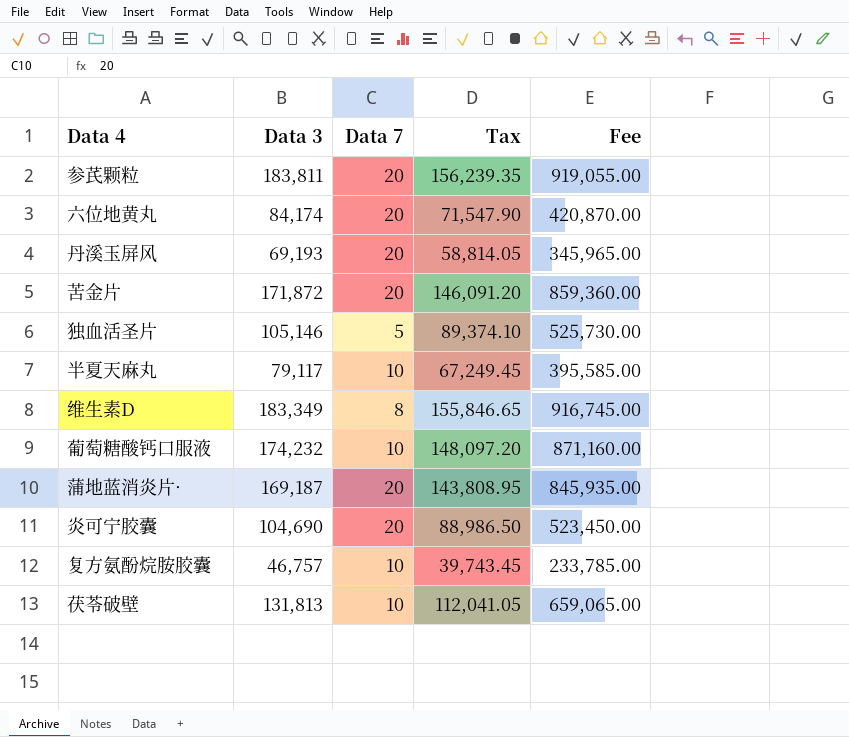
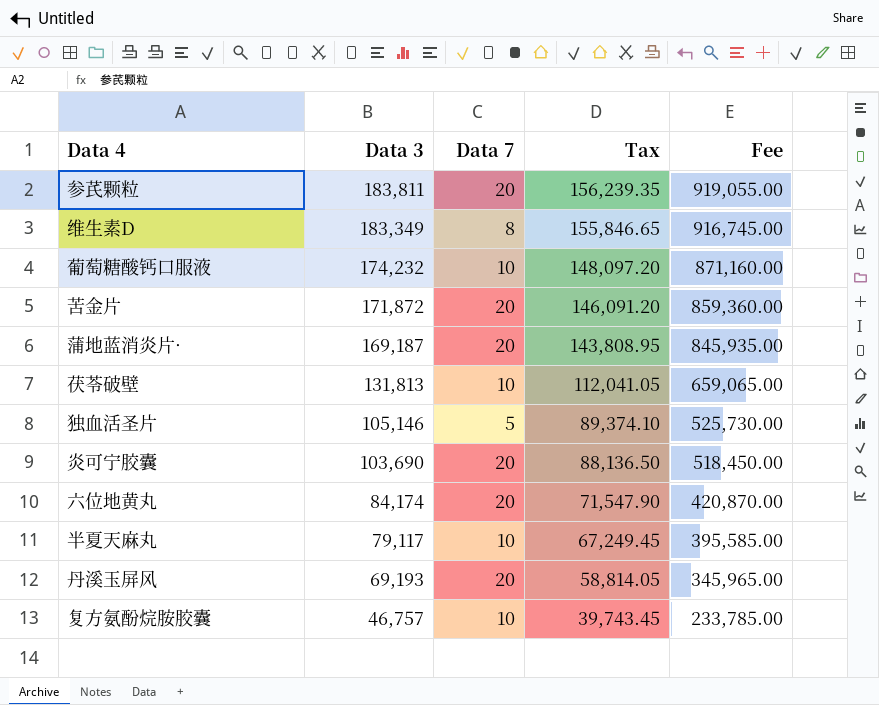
row order: none -> Data 3 descending
炎可宁胶囊 | Data 3: 104,690 -> 103,690
炎可宁胶囊 | Tax: 88,986.50 -> 88,136.50
炎可宁胶囊 | Fee: 523,450.00 -> 518,450.00

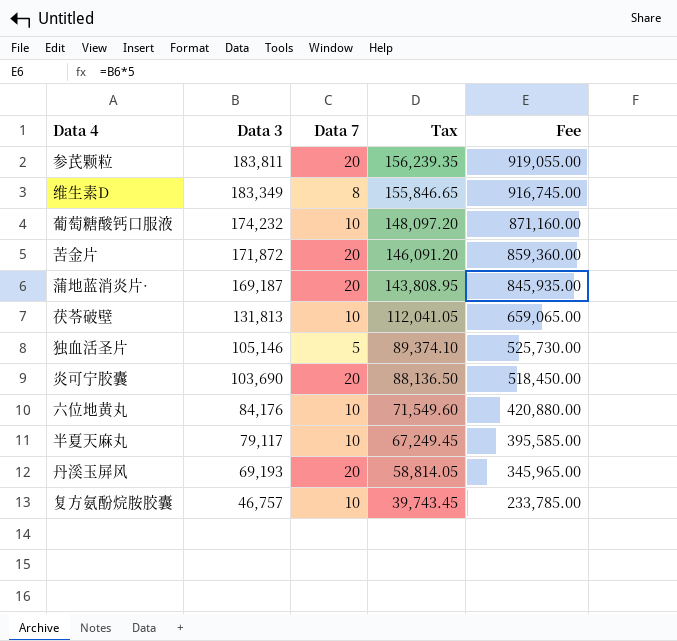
六位地黄丸 | Data 3: 84,174 -> 84,176
六位地黄丸 | Data 7: 20 -> 10
六位地黄丸 | Tax: 71,547.90 -> 71,549.60
六位地黄丸 | Fee: 420,870.00 -> 420,880.00

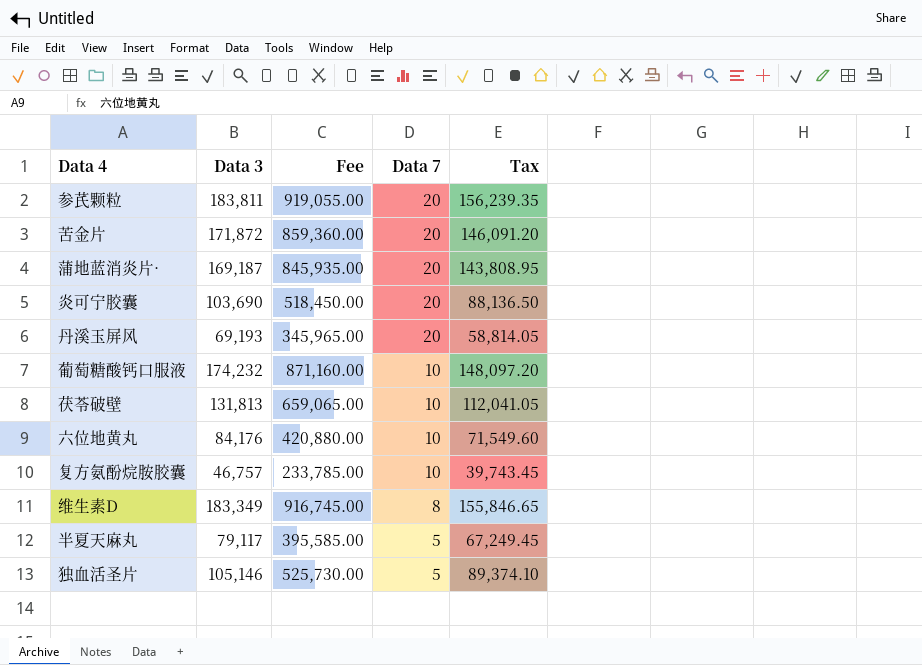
row order: Data 3 descending -> Data 7 descending
column Fee | position: 5 -> 3
半夏天麻丸 | Data 7: 10 -> 5

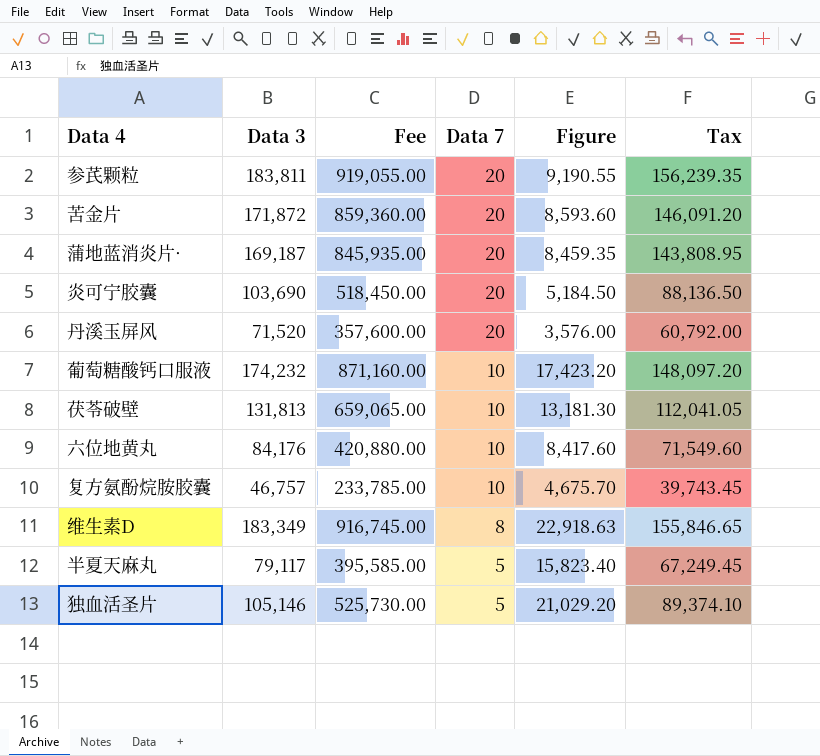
column Figure | formula: none -> [Data 3] / [Data 7]
丹溪玉屏风 | Data 3: 69,193 -> 71,520
丹溪玉屏风 | Fee: 345,965.00 -> 357,600.00
丹溪玉屏风 | Tax: 58,814.05 -> 60,792.00

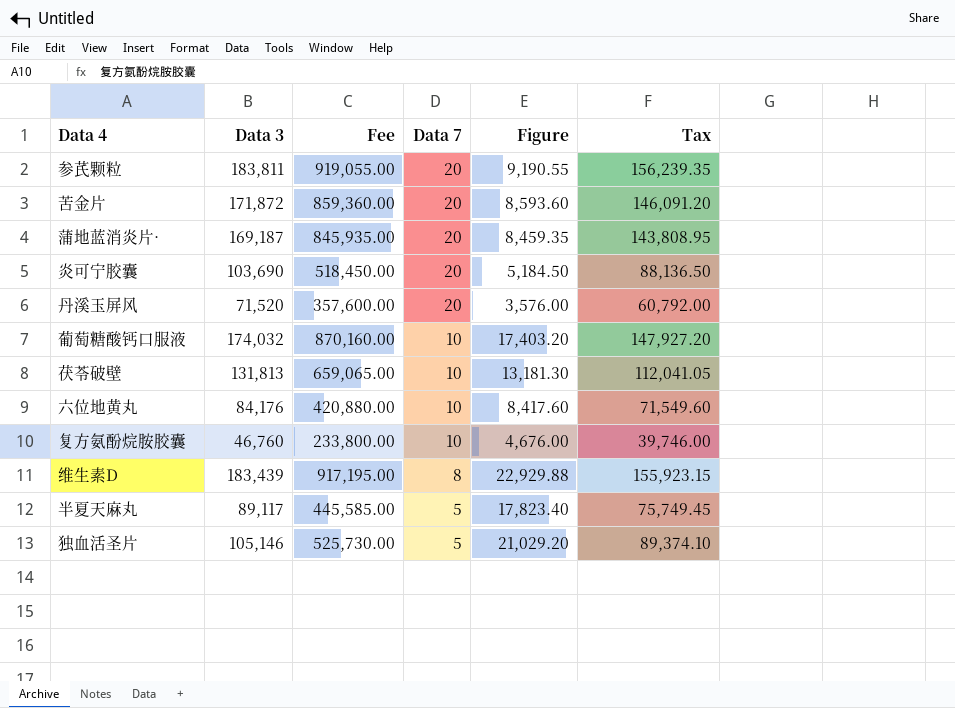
葡萄糖酸钙口服液 | Data 3: 174,232 -> 174,032
葡萄糖酸钙口服液 | Fee: 871,160.00 -> 870,160.00
葡萄糖酸钙口服液 | Figure: 17,423.20 -> 17,403.20
葡萄糖酸钙口服液 | Tax: 148,097.20 -> 147,927.20
复方氨酚烷胺胶囊 | Data 3: 46,757 -> 46,760
复方氨酚烷胺胶囊 | Fee: 233,785.00 -> 233,800.00
复方氨酚烷胺胶囊 | Figure: 4,675.70 -> 4,676.00
复方氨酚烷胺胶囊 | Tax: 39,743.45 -> 39,746.00
维生素D | Data 3: 183,349 -> 183,439
维生素D | Fee: 916,745.00 -> 917,195.00
维生素D | Figure: 22,918.63 -> 22,929.88
维生素D | Tax: 155,846.65 -> 155,923.15
半夏天麻丸 | Data 3: 79,117 -> 89,117
半夏天麻丸 | Fee: 395,585.00 -> 445,585.00
半夏天麻丸 | Figure: 15,823.40 -> 17,823.40
半夏天麻丸 | Tax: 67,249.45 -> 75,749.45

